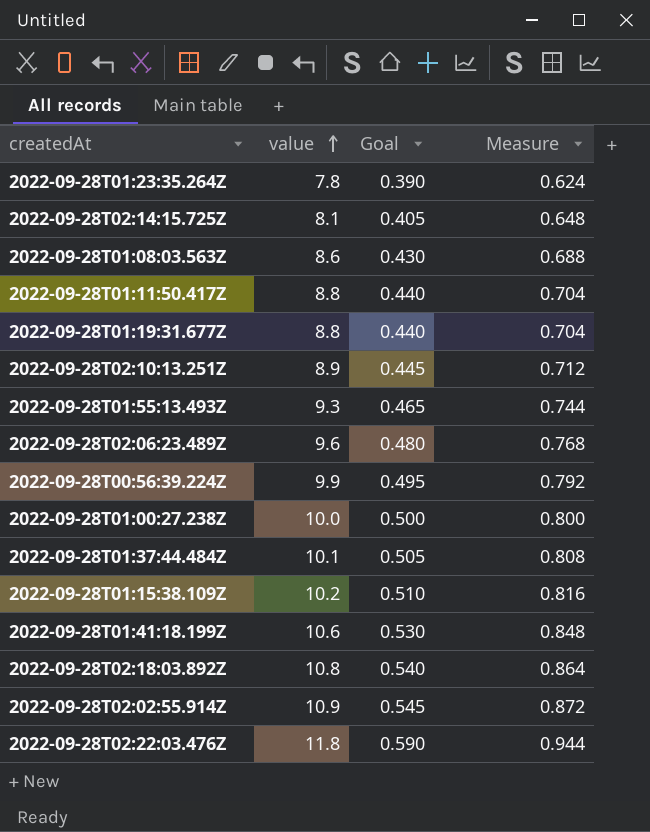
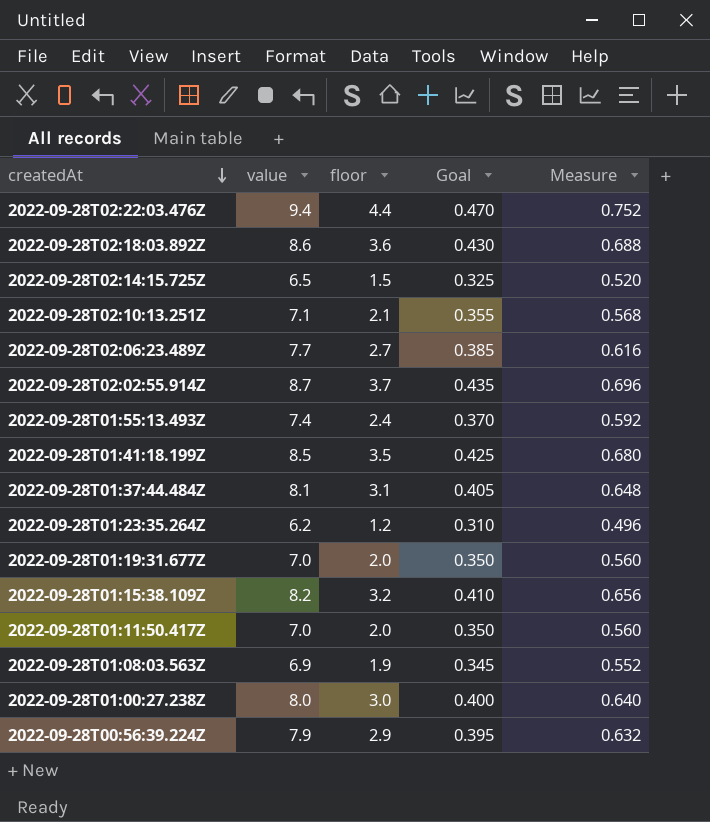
row order: value ascending -> createdAt descending
column floor | formula: none -> [value] - 5
2022-09-28T02:22:03.476Z | value: 11.8 -> 9.4
2022-09-28T02:22:03.476Z | Goal: 0.590 -> 0.470
2022-09-28T02:22:03.476Z | Measure: 0.944 -> 0.752
2022-09-28T02:18:03.892Z | value: 10.8 -> 8.6
2022-09-28T02:18:03.892Z | Goal: 0.540 -> 0.430
2022-09-28T02:18:03.892Z | Measure: 0.864 -> 0.688
2022-09-28T02:14:15.725Z | value: 8.1 -> 6.5
2022-09-28T02:14:15.725Z | Goal: 0.405 -> 0.325
2022-09-28T02:14:15.725Z | Measure: 0.648 -> 0.520
2022-09-28T02:10:13.251Z | value: 8.9 -> 7.1
2022-09-28T02:10:13.251Z | Goal: 0.445 -> 0.355
2022-09-28T02:10:13.251Z | Measure: 0.712 -> 0.568
2022-09-28T02:06:23.489Z | value: 9.6 -> 7.7
2022-09-28T02:06:23.489Z | Goal: 0.480 -> 0.385
2022-09-28T02:06:23.489Z | Measure: 0.768 -> 0.616
2022-09-28T02:02:55.914Z | value: 10.9 -> 8.7
2022-09-28T02:02:55.914Z | Goal: 0.545 -> 0.435
2022-09-28T02:02:55.914Z | Measure: 0.872 -> 0.696
2022-09-28T01:55:13.493Z | value: 9.3 -> 7.4
2022-09-28T01:55:13.493Z | Goal: 0.465 -> 0.370
2022-09-28T01:55:13.493Z | Measure: 0.744 -> 0.592
2022-09-28T01:41:18.199Z | value: 10.6 -> 8.5
2022-09-28T01:41:18.199Z | Goal: 0.530 -> 0.425
2022-09-28T01:41:18.199Z | Measure: 0.848 -> 0.680
2022-09-28T01:37:44.484Z | value: 10.1 -> 8.1
2022-09-28T01:37:44.484Z | Goal: 0.505 -> 0.405
2022-09-28T01:37:44.484Z | Measure: 0.808 -> 0.648
2022-09-28T01:23:35.264Z | value: 7.8 -> 6.2
2022-09-28T01:23:35.264Z | Goal: 0.390 -> 0.310
2022-09-28T01:23:35.264Z | Measure: 0.624 -> 0.496
2022-09-28T01:19:31.677Z | value: 8.8 -> 7.0
2022-09-28T01:19:31.677Z | Goal: 0.440 -> 0.350
2022-09-28T01:19:31.677Z | Measure: 0.704 -> 0.560
2022-09-28T01:15:38.109Z | value: 10.2 -> 8.2
2022-09-28T01:15:38.109Z | Goal: 0.510 -> 0.410
2022-09-28T01:15:38.109Z | Measure: 0.816 -> 0.656
2022-09-28T01:11:50.417Z | value: 8.8 -> 7.0
2022-09-28T01:11:50.417Z | Goal: 0.440 -> 0.350
2022-09-28T01:11:50.417Z | Measure: 0.704 -> 0.560
2022-09-28T01:08:03.563Z | value: 8.6 -> 6.9
2022-09-28T01:08:03.563Z | Goal: 0.430 -> 0.345
2022-09-28T01:08:03.563Z | Measure: 0.688 -> 0.552
2022-09-28T01:00:27.238Z | value: 10.0 -> 8.0
2022-09-28T01:00:27.238Z | Goal: 0.500 -> 0.400
2022-09-28T01:00:27.238Z | Measure: 0.800 -> 0.640
2022-09-28T00:56:39.224Z | value: 9.9 -> 7.9
2022-09-28T00:56:39.224Z | Goal: 0.495 -> 0.395
2022-09-28T00:56:39.224Z | Measure: 0.792 -> 0.632

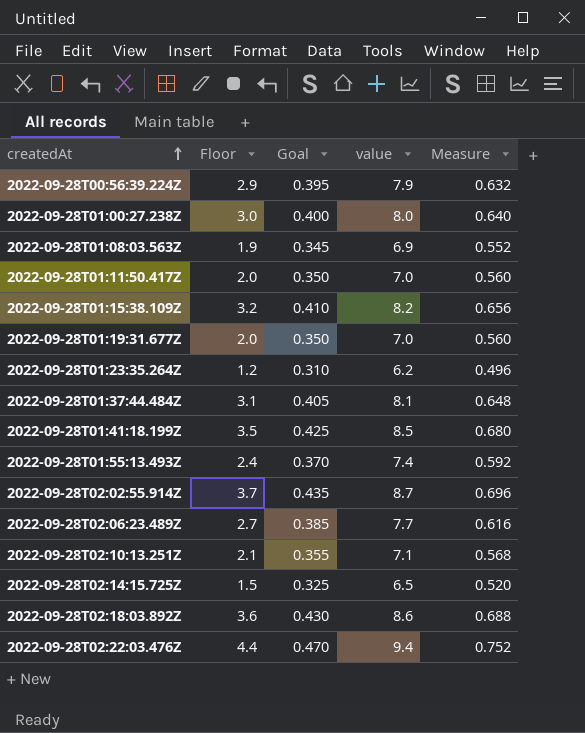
row order: createdAt descending -> createdAt ascending
column name: floor -> Floor
column value | position: 2 -> 4

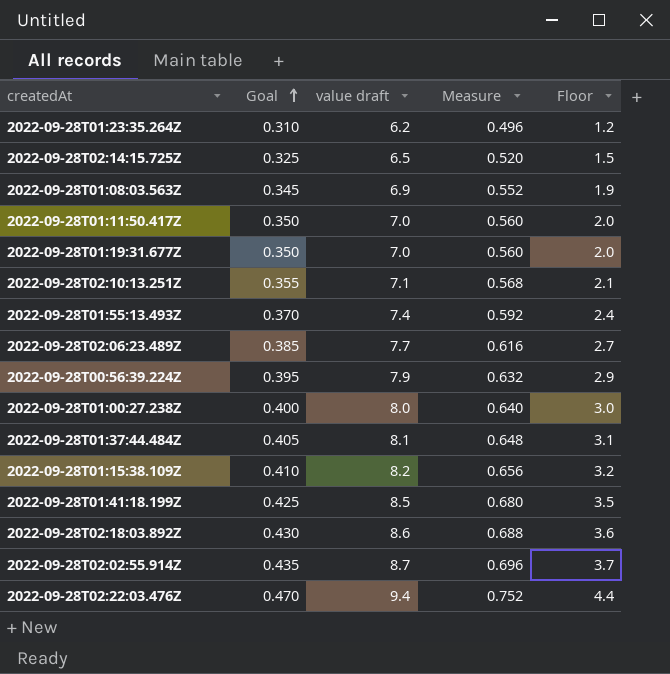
row order: createdAt ascending -> Goal ascending
column name: value -> value draft
column Floor | position: 2 -> 5

